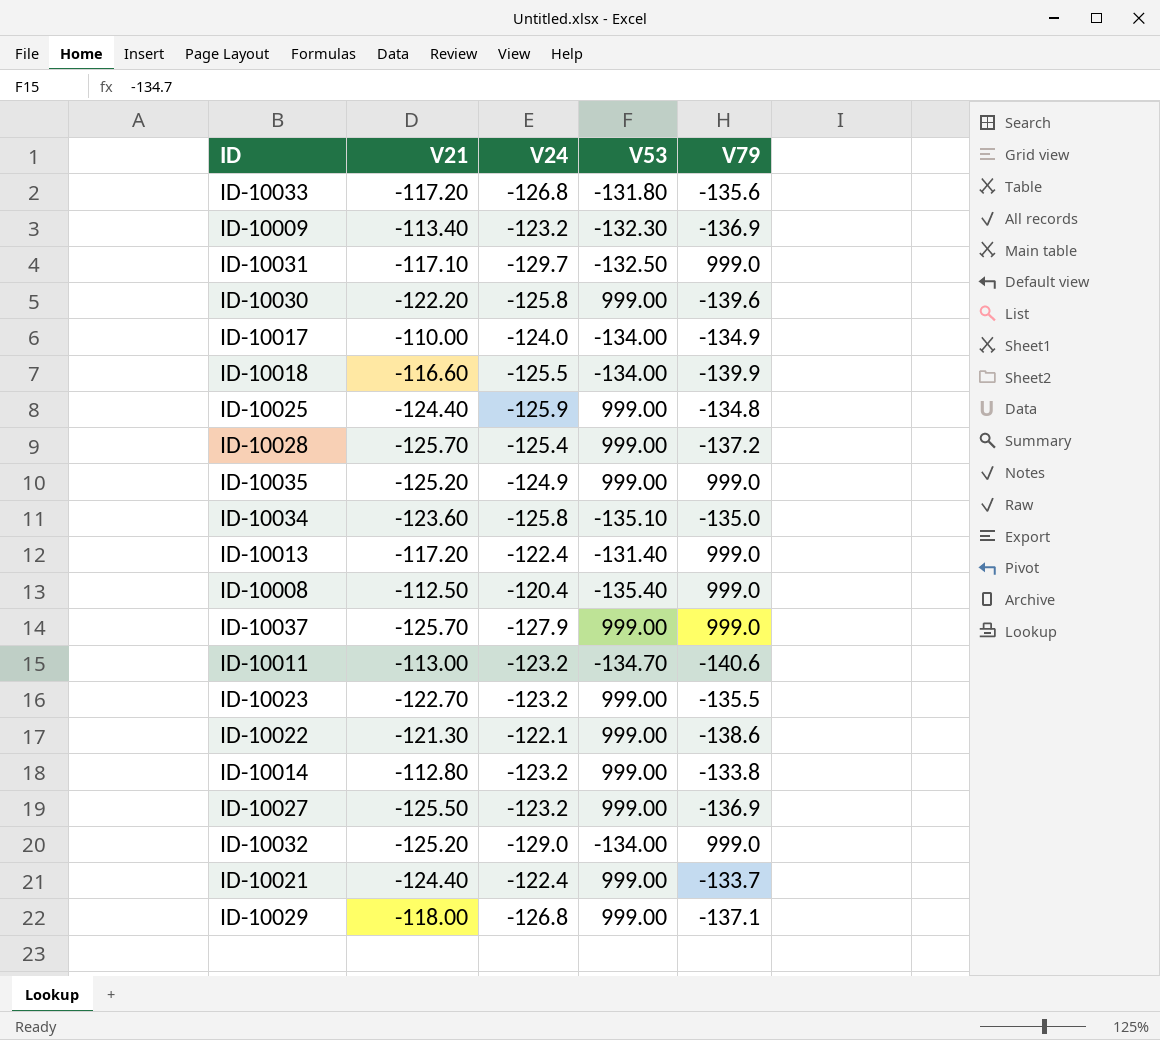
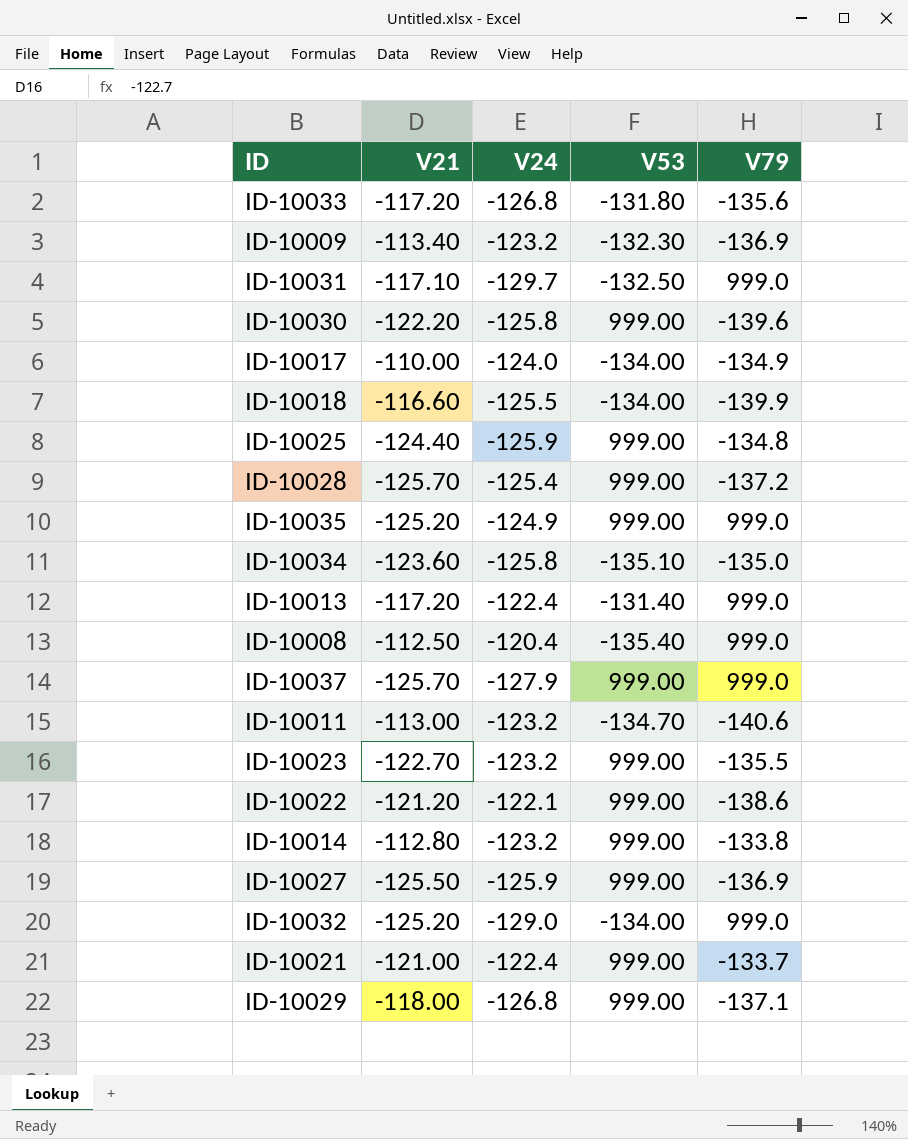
ID-10022 | V21: -121.30 -> -121.20
ID-10027 | V24: -123.2 -> -125.9
ID-10021 | V21: -124.40 -> -121.00

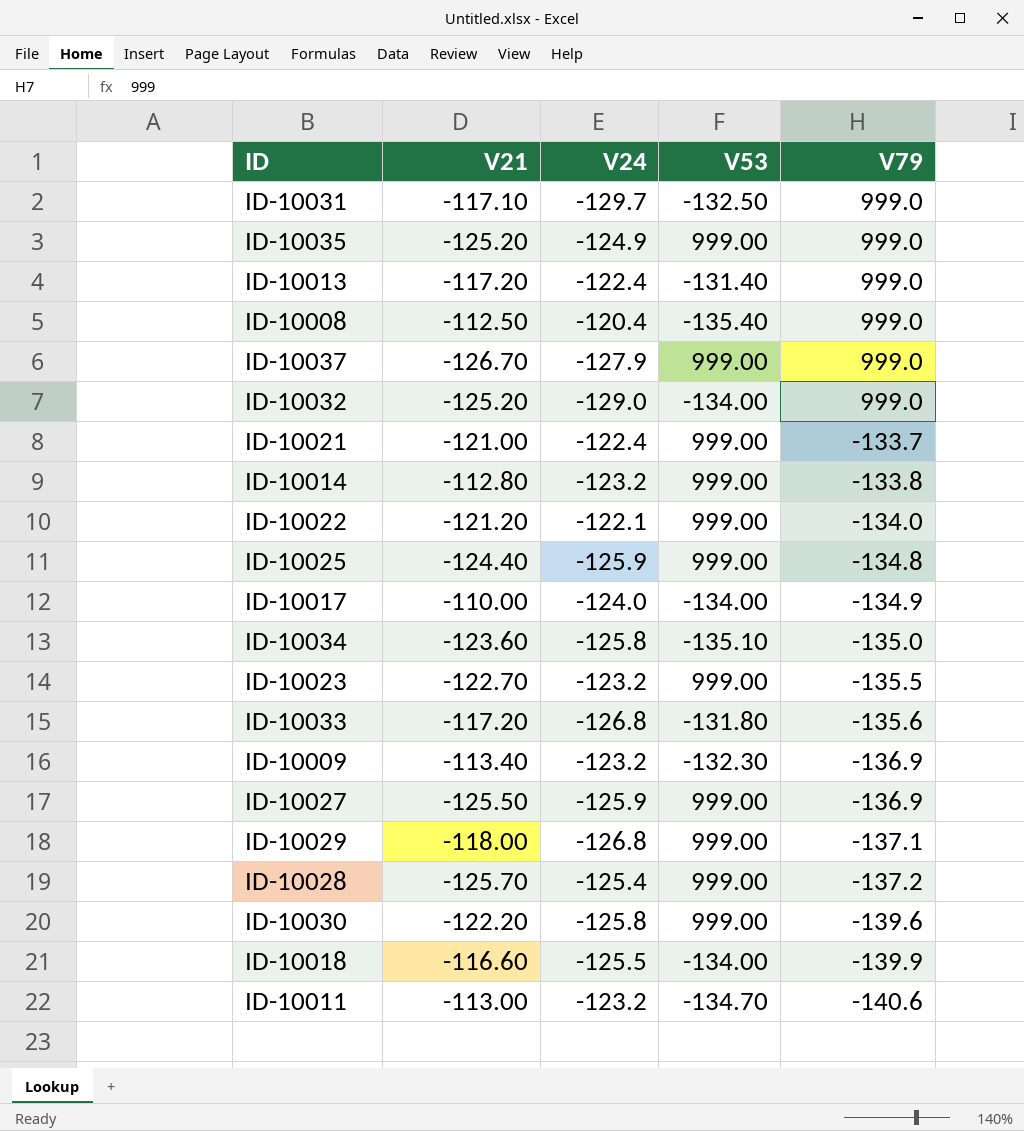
row order: none -> V79 descending
ID-10037 | V21: -125.70 -> -126.70
ID-10022 | V79: -138.6 -> -134.0

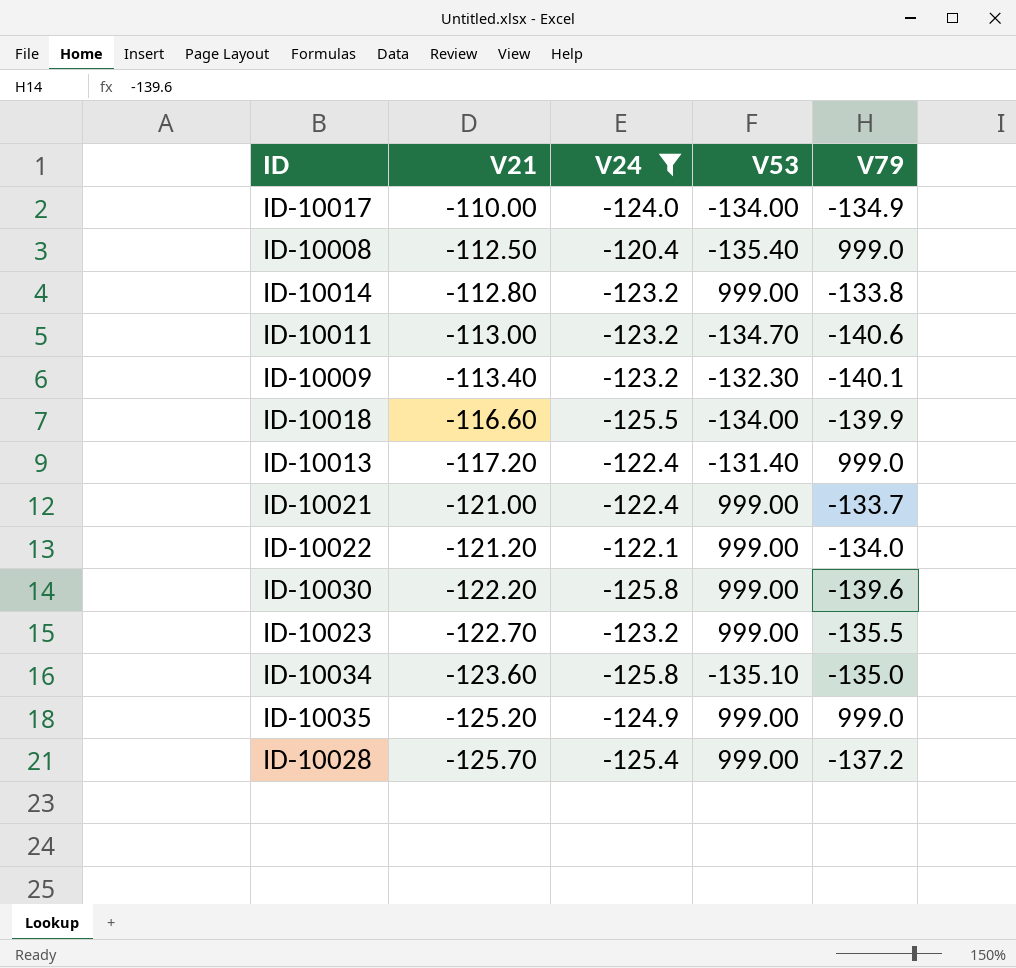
filter: none -> V24 >= -125.8
row order: V79 descending -> V21 descending
ID-10009 | V79: -136.9 -> -140.1

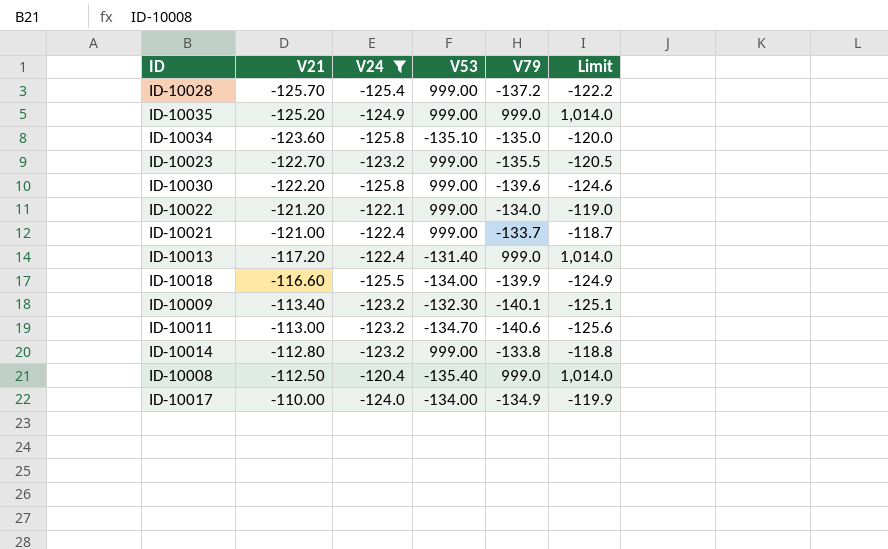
row order: V21 descending -> V21 ascending
column Limit | formula: none -> [V79] + 15

